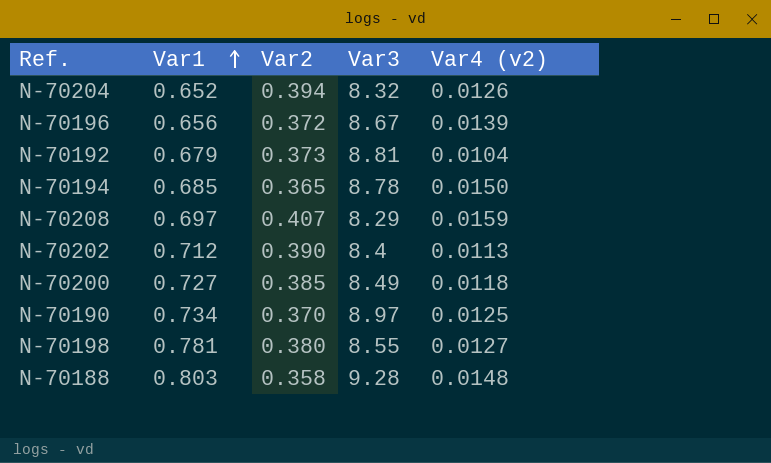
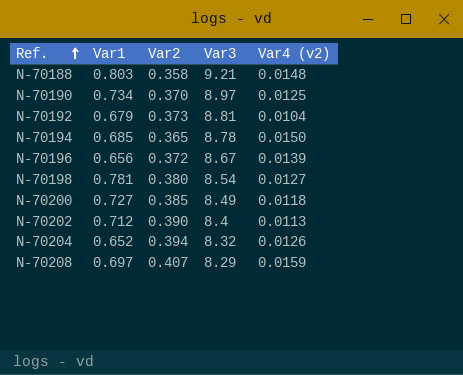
row order: Var1 ascending -> Ref. ascending
N-70188 | Var3: 9.28 -> 9.21
N-70198 | Var3: 8.55 -> 8.54

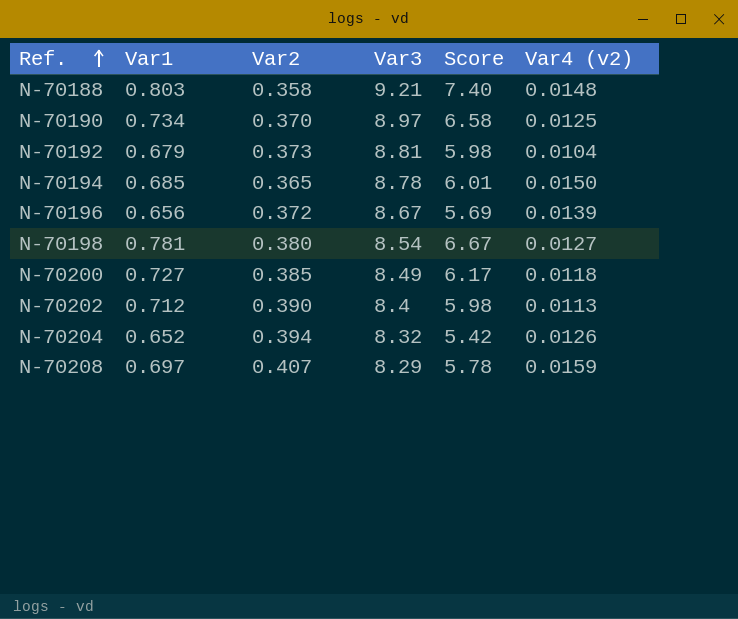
column Score | formula: none -> [Var1] * [Var3]

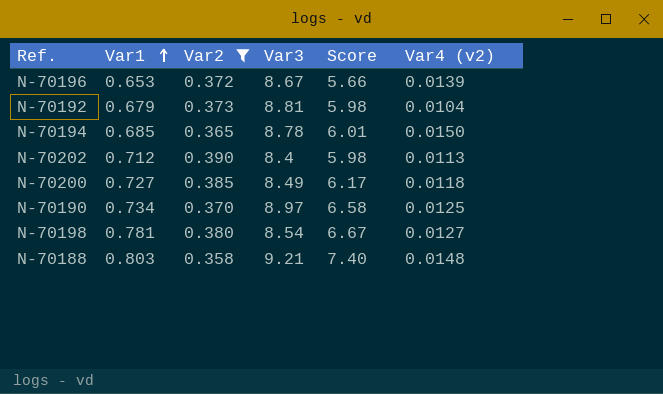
filter: none -> Var2 <= 0.390
row order: Ref. ascending -> Var1 ascending
N-70196 | Var1: 0.656 -> 0.653
N-70196 | Score: 5.69 -> 5.66

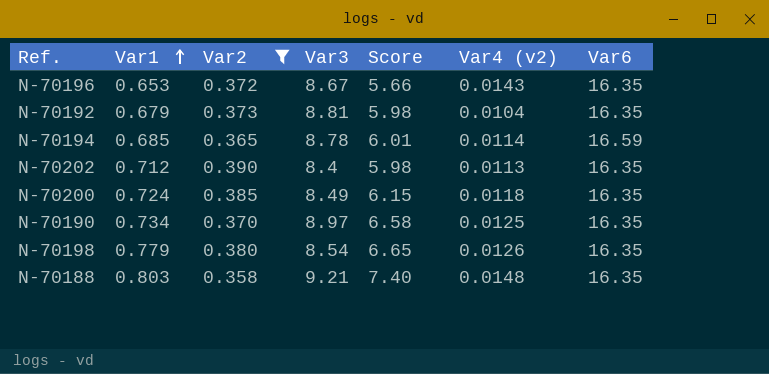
column Var6 | position: none -> 7
N-70196 | Var4 (v2): 0.0139 -> 0.0143
N-70194 | Var4 (v2): 0.0150 -> 0.0114
N-70200 | Var1: 0.727 -> 0.724
N-70200 | Score: 6.17 -> 6.15
N-70198 | Var1: 0.781 -> 0.779
N-70198 | Score: 6.67 -> 6.65
N-70198 | Var4 (v2): 0.0127 -> 0.0126

